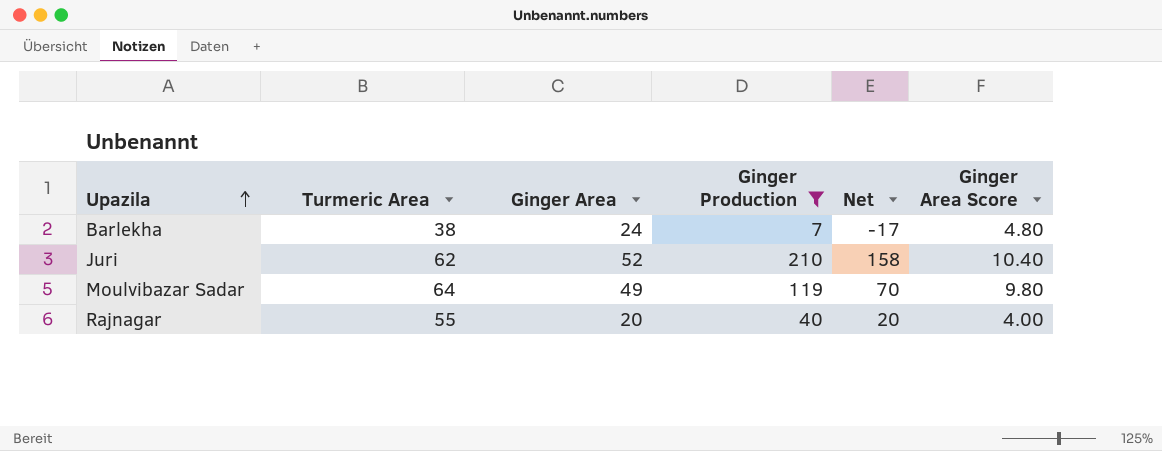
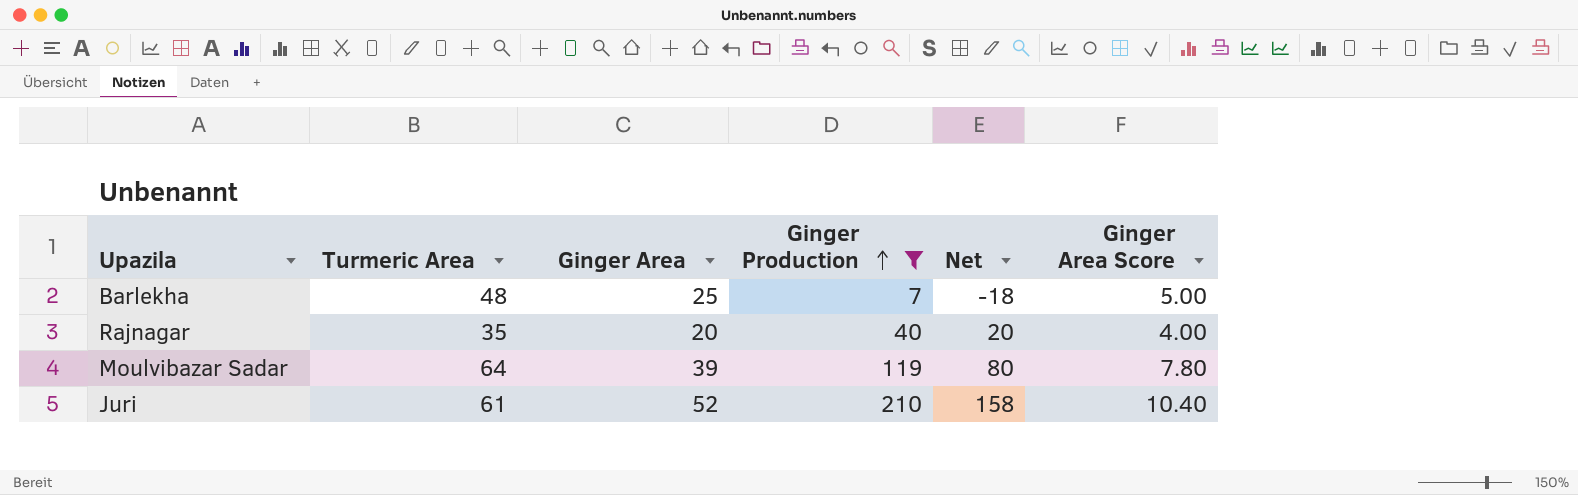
row order: Upazila ascending -> Ginger Production ascending
Barlekha | Turmeric Area: 38 -> 48
Barlekha | Ginger Area: 24 -> 25
Barlekha | Net: -17 -> -18
Barlekha | Ginger Area Score: 4.80 -> 5.00
Rajnagar | Turmeric Area: 55 -> 35
Moulvibazar Sadar | Ginger Area: 49 -> 39
Moulvibazar Sadar | Net: 70 -> 80
Moulvibazar Sadar | Ginger Area Score: 9.80 -> 7.80
Juri | Turmeric Area: 62 -> 61

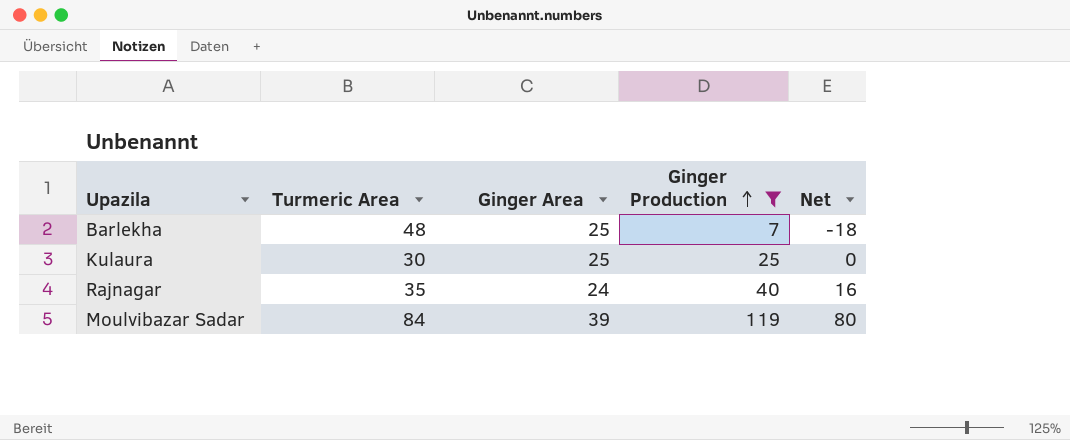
column Ginger Area Score | formula: [Ginger Area] * 0.2 -> none
row Juri: 61 | 52 | 210 | 158 | 10.40 -> none
row Kulaura: none -> 30 | 25 | 25 | 0
Rajnagar | Ginger Area: 20 -> 24
Rajnagar | Net: 20 -> 16
Moulvibazar Sadar | Turmeric Area: 64 -> 84

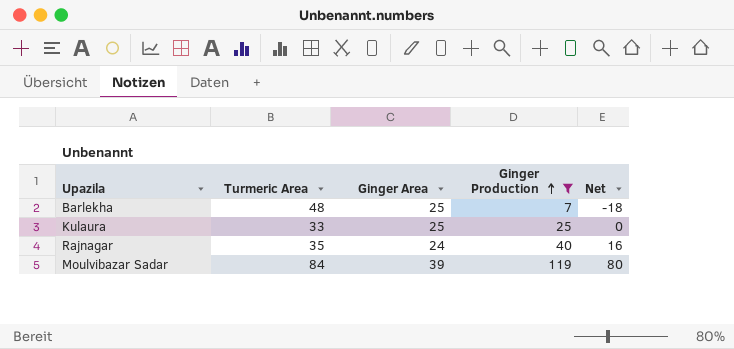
Kulaura | Turmeric Area: 30 -> 33

